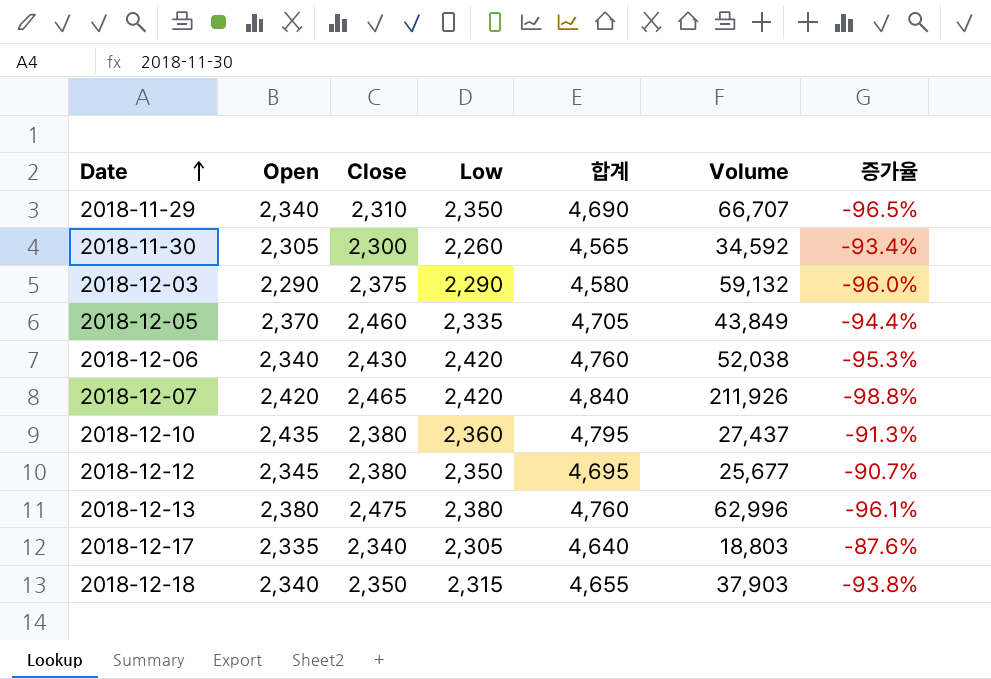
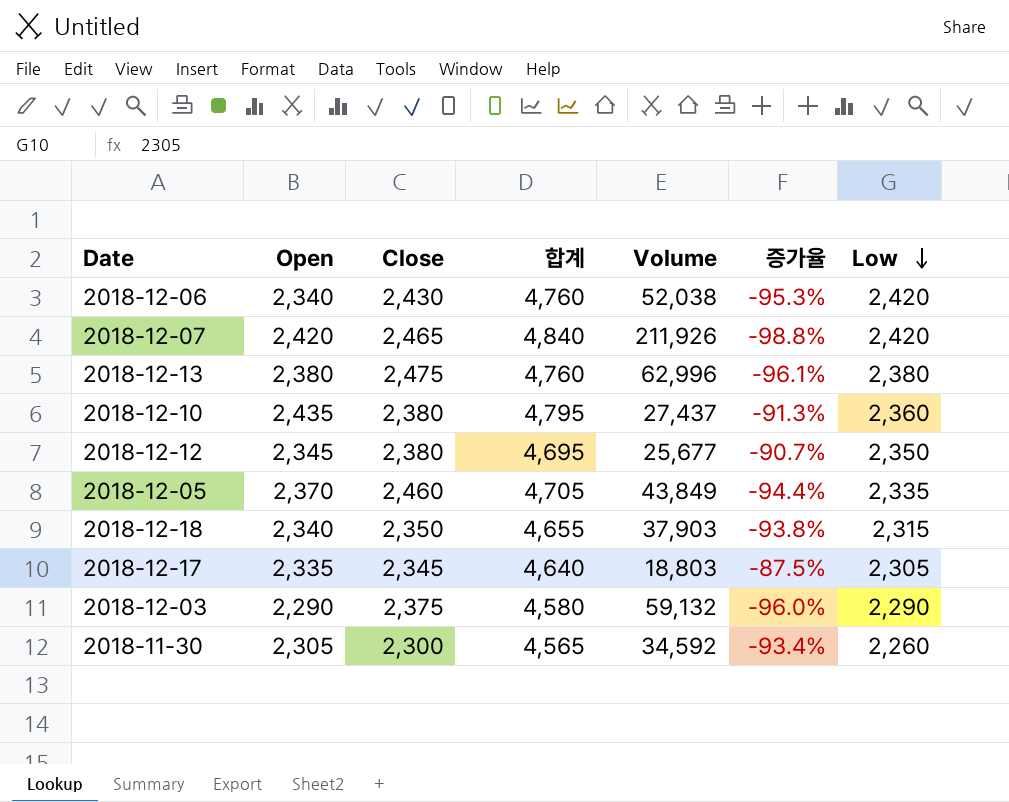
row order: Date ascending -> Low descending
column Low | position: 4 -> 7
row 2018-11-29: 2,340 | 2,310 | 2,350 | 4,690 | 66,707 | -96.5% -> none
2018-12-17 | Close: 2,340 -> 2,345
2018-12-17 | 증가율: -87.6% -> -87.5%

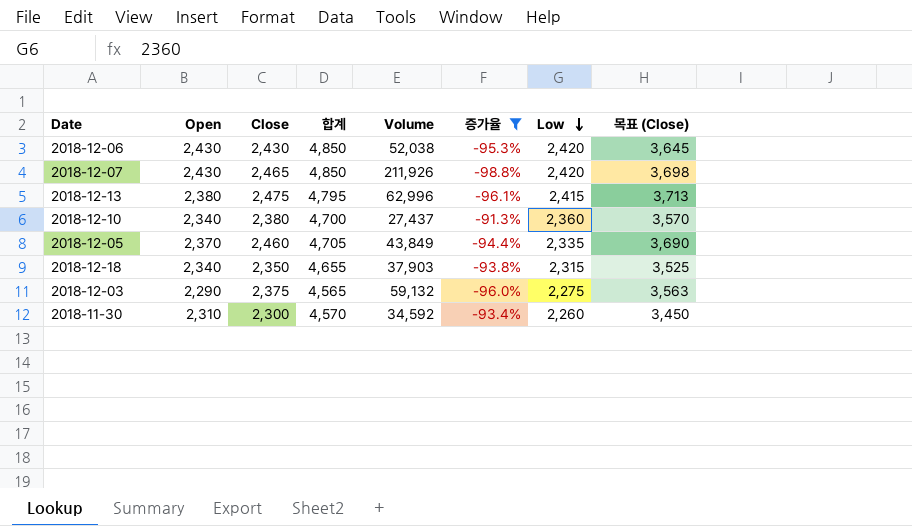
filter: none -> 증가율 <= -91.3%
column 목표 (Close) | formula: none -> [Close] * 1.5
2018-12-06 | Open: 2,340 -> 2,430
2018-12-06 | 합계: 4,760 -> 4,850
2018-12-07 | Open: 2,420 -> 2,430
2018-12-07 | 합계: 4,840 -> 4,850
2018-12-13 | 합계: 4,760 -> 4,795
2018-12-13 | Low: 2,380 -> 2,415
2018-12-10 | Open: 2,435 -> 2,340
2018-12-10 | 합계: 4,795 -> 4,700
2018-12-03 | 합계: 4,580 -> 4,565
2018-12-03 | Low: 2,290 -> 2,275
2018-11-30 | Open: 2,305 -> 2,310
2018-11-30 | 합계: 4,565 -> 4,570

